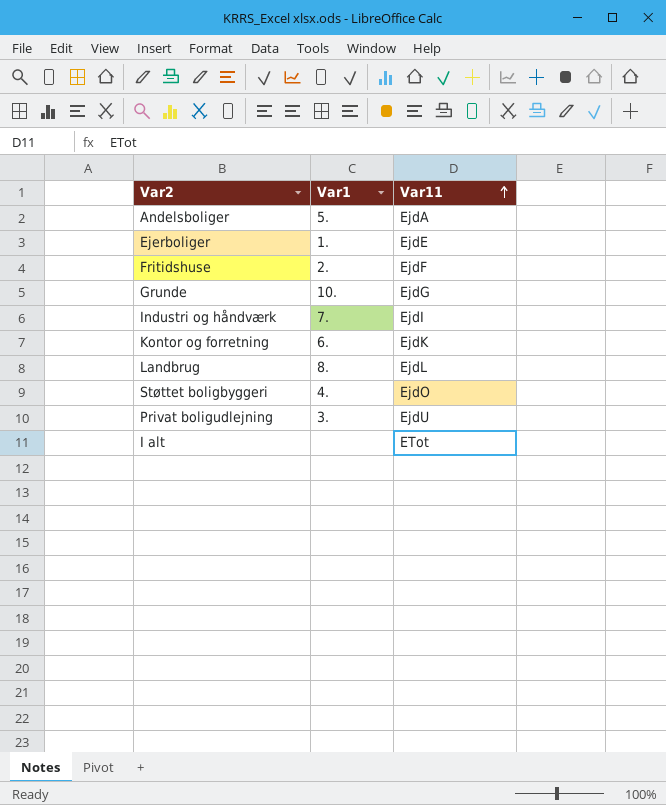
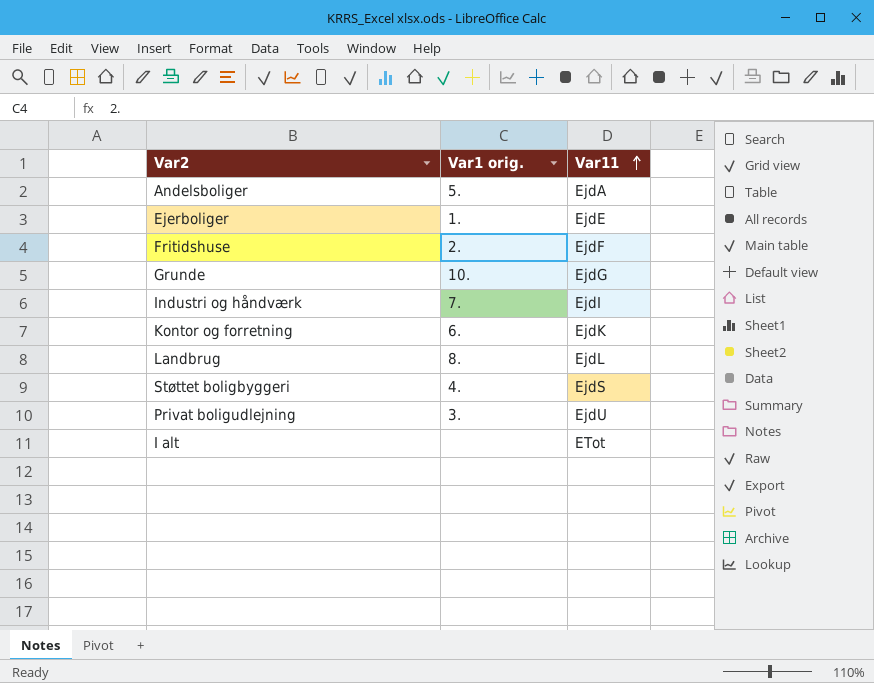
column name: Var1 -> Var1 orig.
Støttet boligbyggeri | Var11: EjdO -> EjdS

